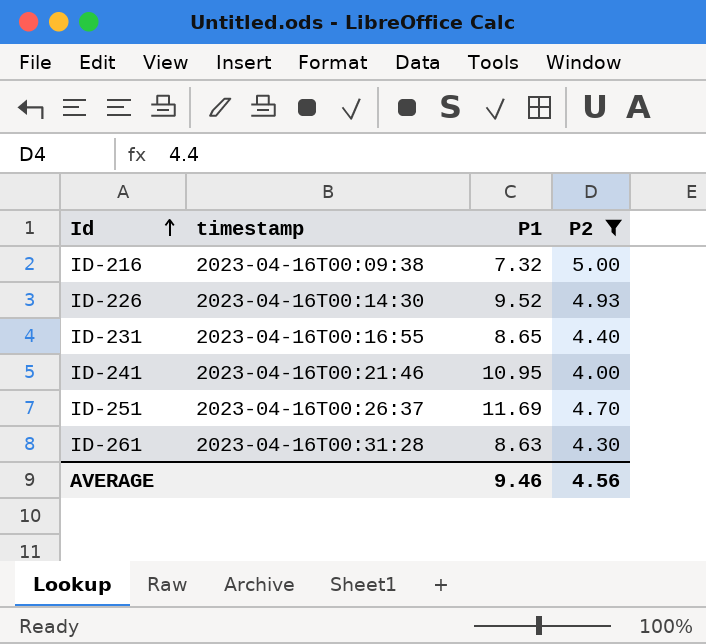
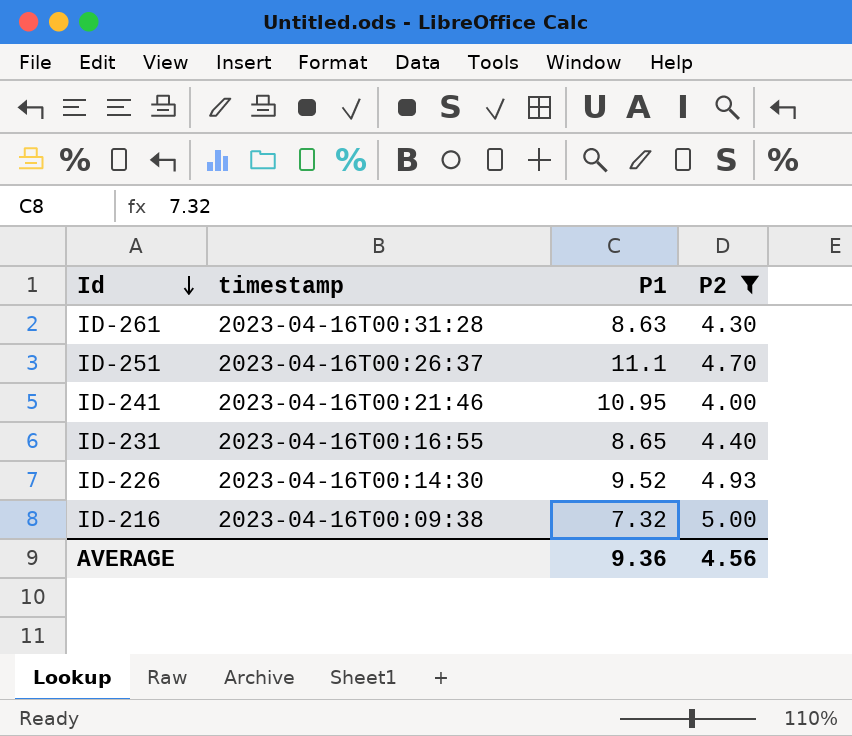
row order: Id ascending -> Id descending
ID-251 | P1: 11.69 -> 11.1
AVERAGE | P1: 9.46 -> 9.36

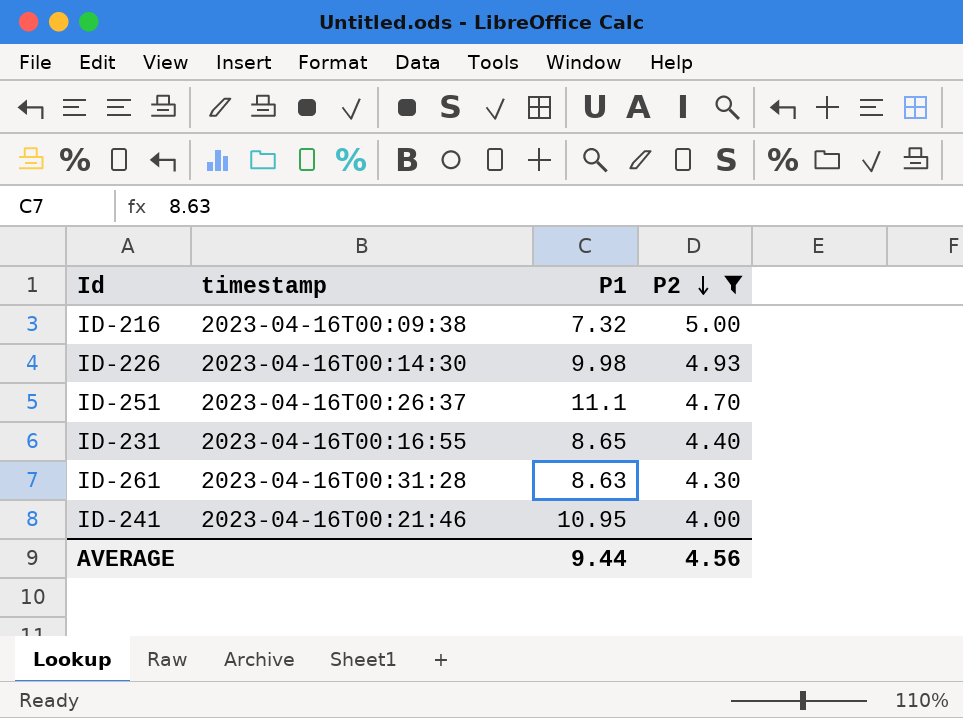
row order: Id descending -> P2 descending
ID-226 | P1: 9.52 -> 9.98
AVERAGE | P1: 9.36 -> 9.44

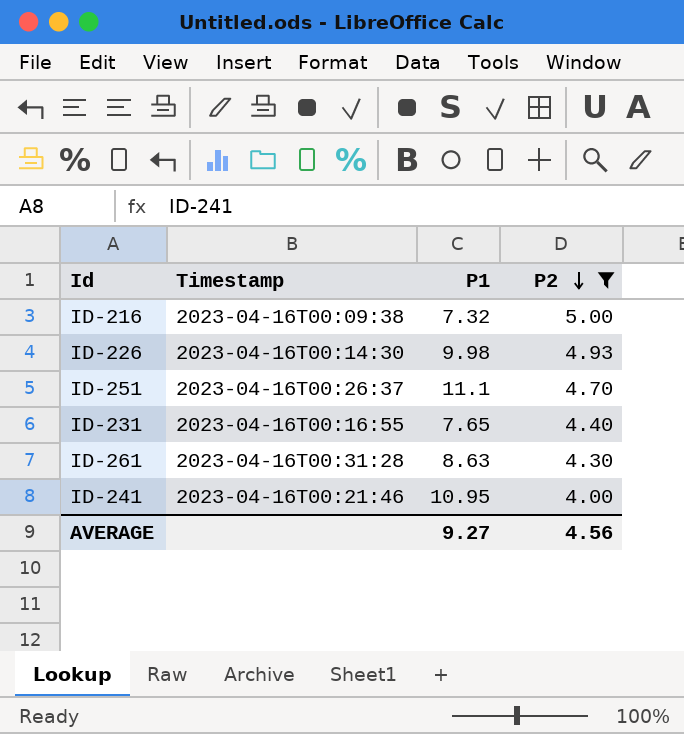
column name: timestamp -> Timestamp
ID-231 | P1: 8.65 -> 7.65
AVERAGE | P1: 9.44 -> 9.27

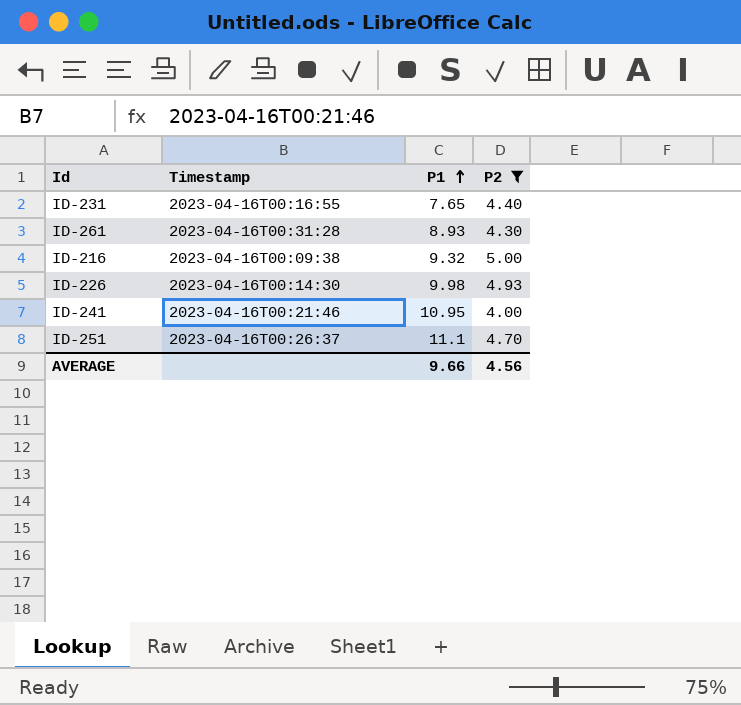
row order: P2 descending -> P1 ascending
ID-261 | P1: 8.63 -> 8.93
ID-216 | P1: 7.32 -> 9.32
AVERAGE | P1: 9.27 -> 9.66

